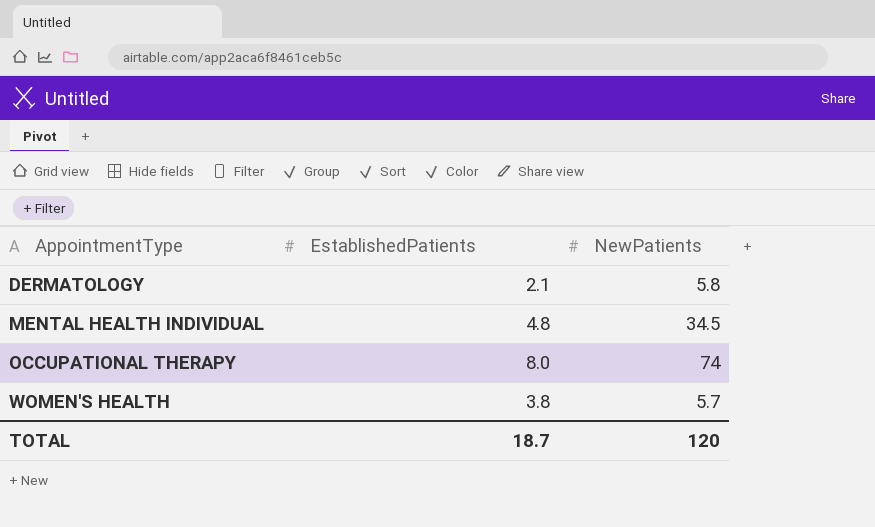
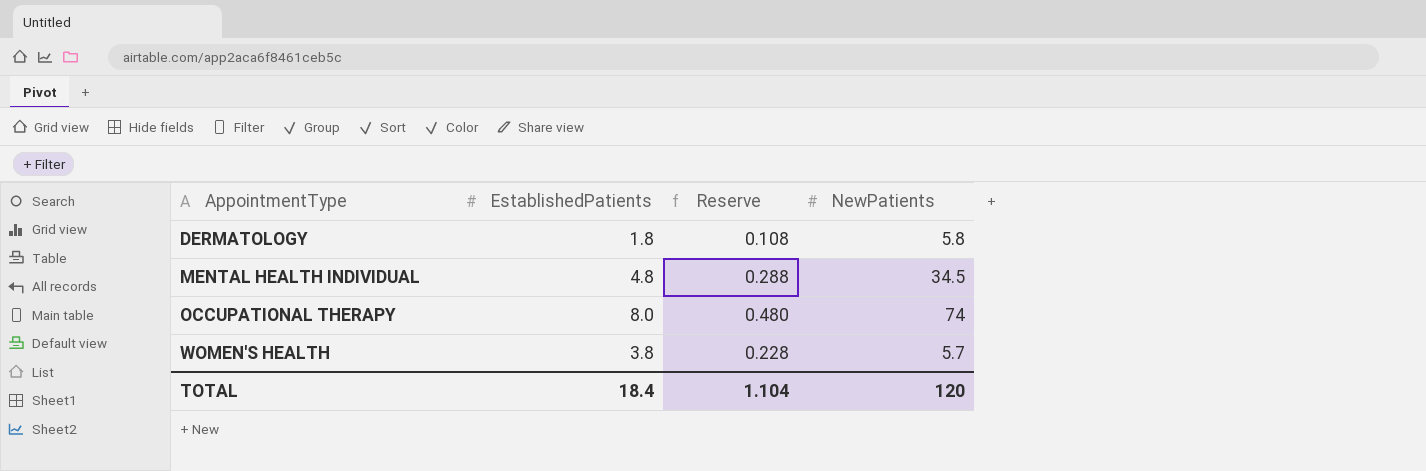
column Reserve | formula: none -> [EstablishedPatients] * 0.06
DERMATOLOGY | EstablishedPatients: 2.1 -> 1.8
TOTAL | EstablishedPatients: 18.7 -> 18.4

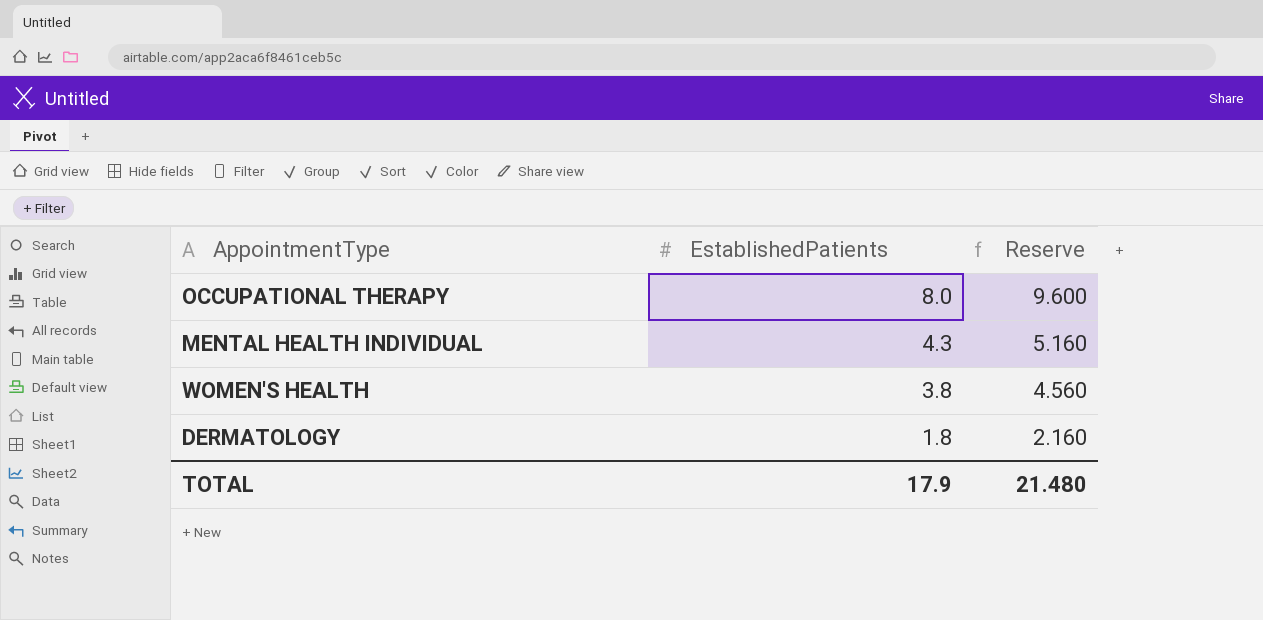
row order: AppointmentType ascending -> EstablishedPatients descending
column NewPatients | position: 4 -> none
column Reserve | formula: [EstablishedPatients] * 0.06 -> [EstablishedPatients] * 1.2
MENTAL HEALTH INDIVIDUAL | EstablishedPatients: 4.8 -> 4.3
TOTAL | EstablishedPatients: 18.4 -> 17.9
TOTAL | Reserve: 1.104 -> 21.480

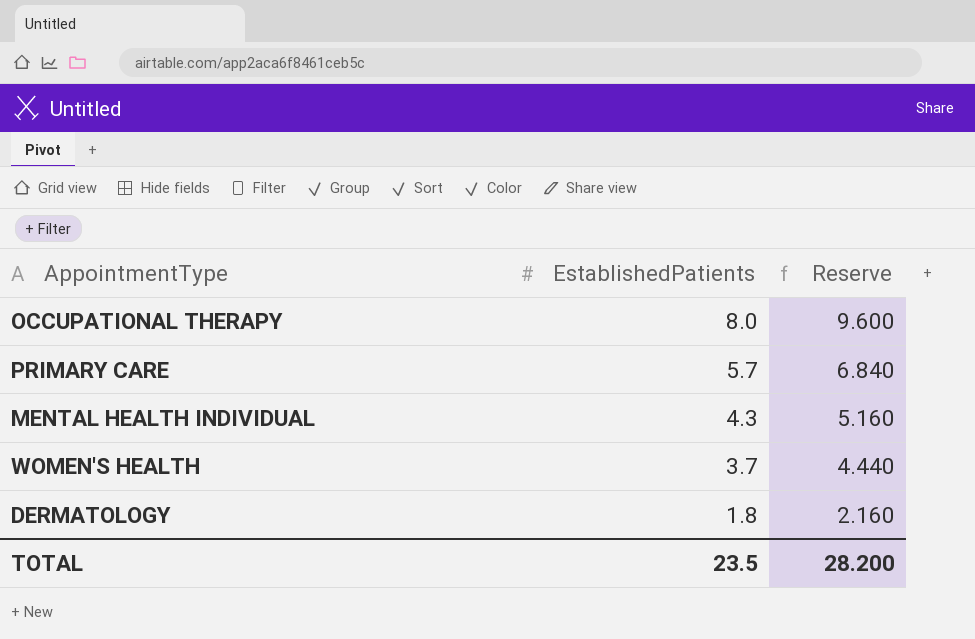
row PRIMARY CARE: none -> 5.7 | 6.840
WOMEN'S HEALTH | EstablishedPatients: 3.8 -> 3.7
WOMEN'S HEALTH | Reserve: 4.560 -> 4.440
TOTAL | EstablishedPatients: 17.9 -> 23.5
TOTAL | Reserve: 21.480 -> 28.200

